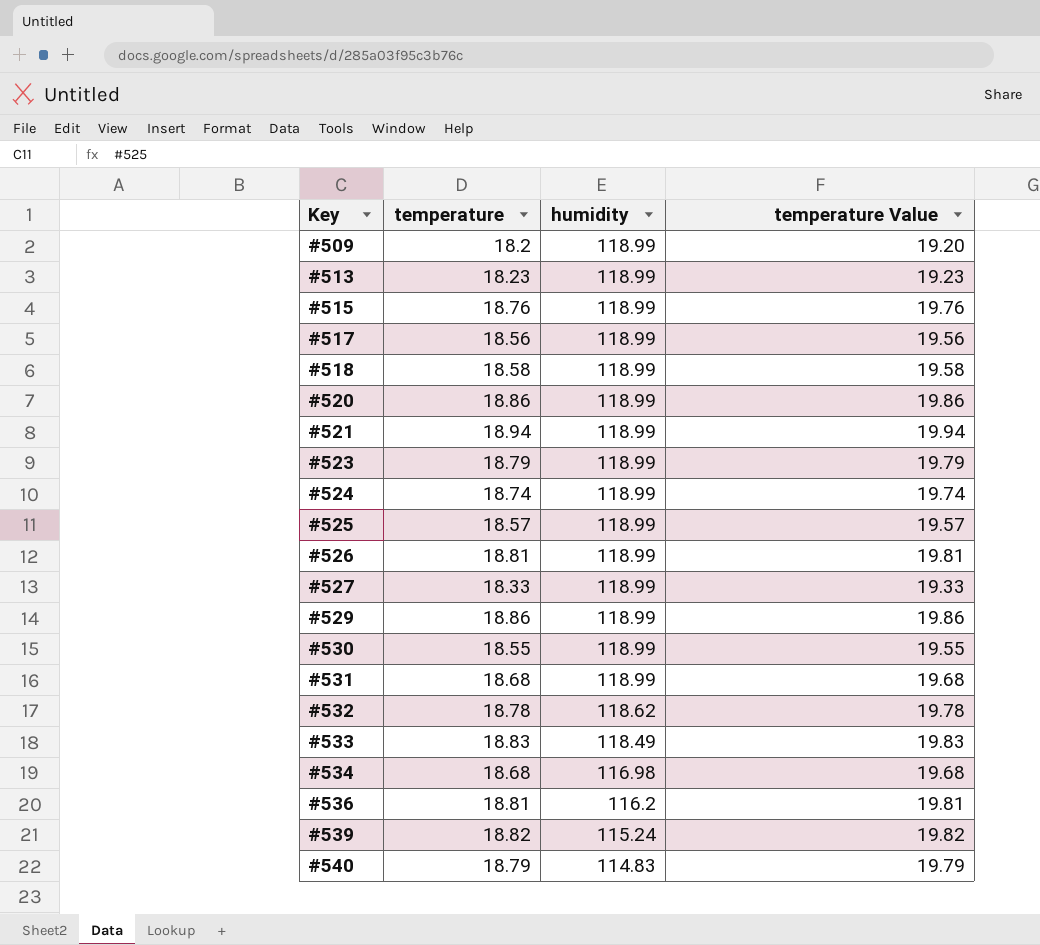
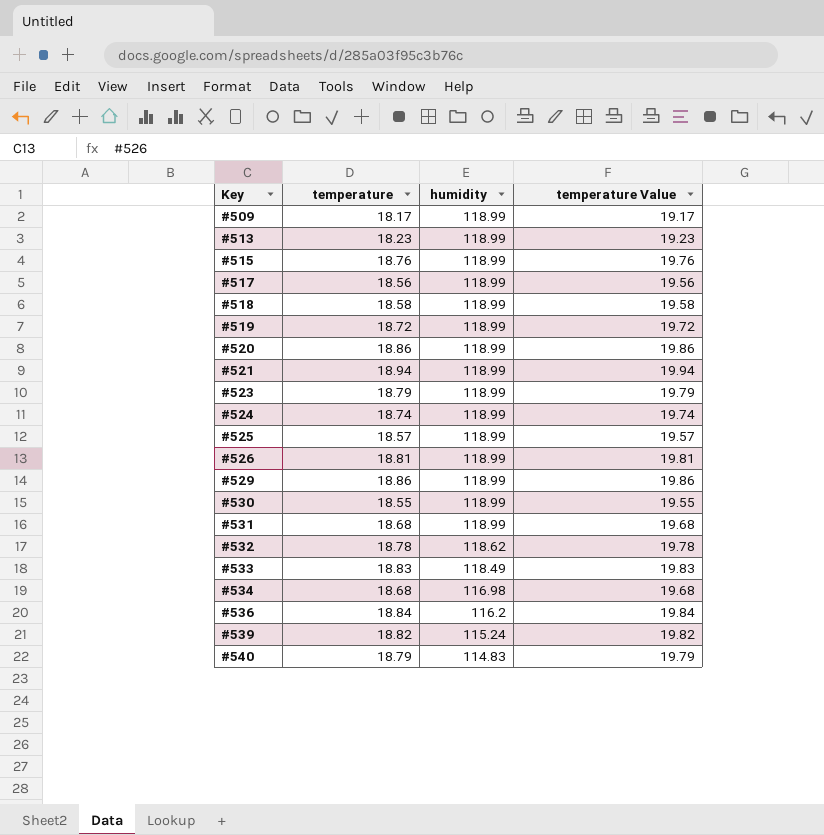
row #527: 18.33 | 118.99 | 19.33 -> none
#509 | temperature: 18.2 -> 18.17
#509 | temperature Value: 19.20 -> 19.17
row #519: none -> 18.72 | 118.99 | 19.72
#536 | temperature: 18.81 -> 18.84
#536 | temperature Value: 19.81 -> 19.84

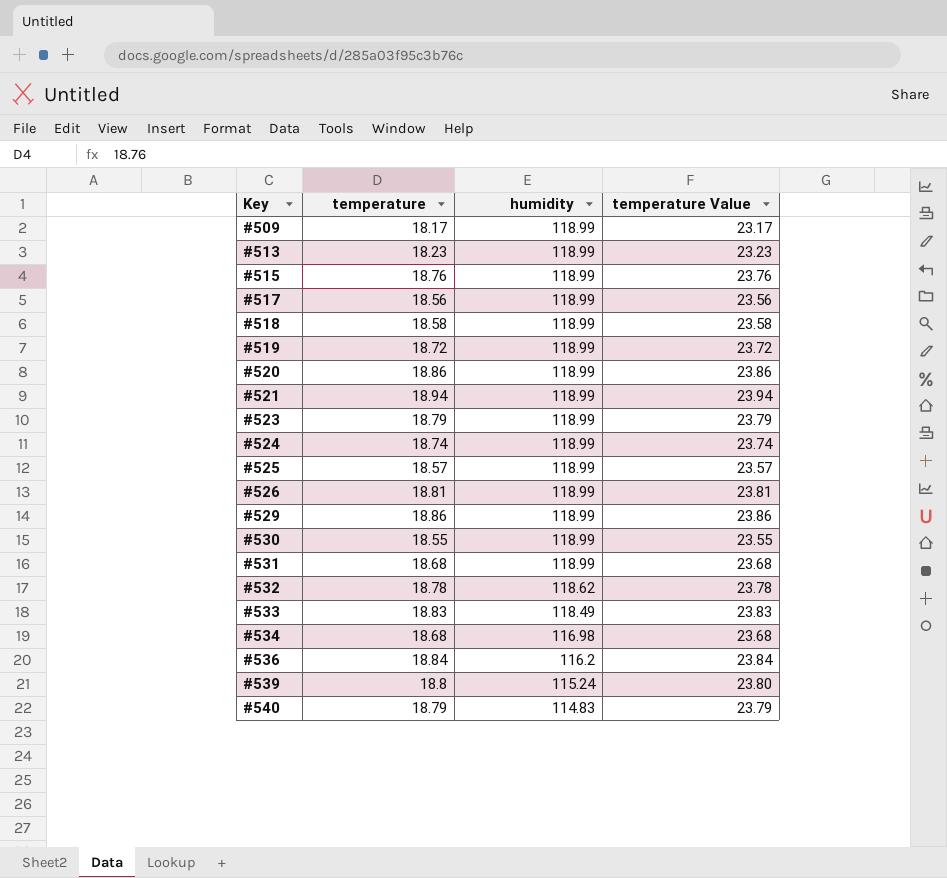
column temperature Value | formula: [temperature] + 1 -> [temperature] + 5
#539 | temperature: 18.82 -> 18.8

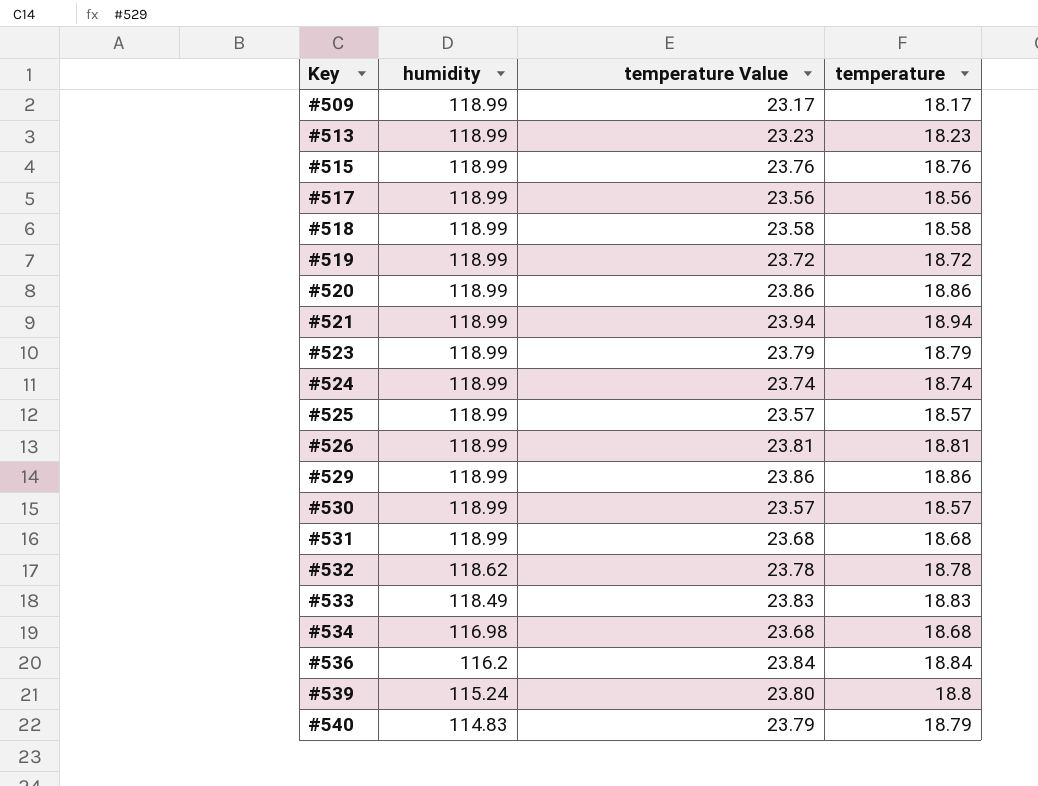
column temperature | position: 2 -> 4
#530 | temperature Value: 23.55 -> 23.57
#530 | temperature: 18.55 -> 18.57

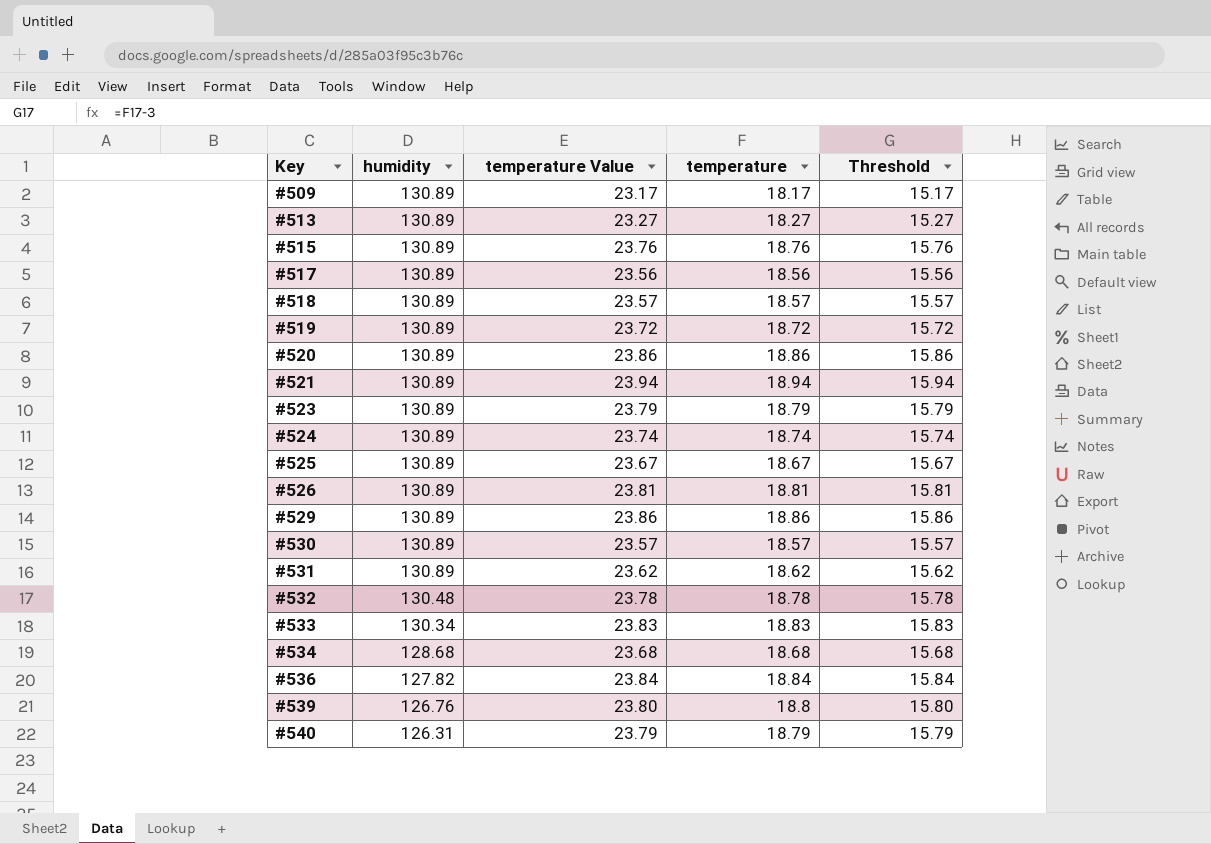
column Threshold | formula: none -> [temperature] - 3
#509 | humidity: 118.99 -> 130.89
#513 | humidity: 118.99 -> 130.89
#513 | temperature Value: 23.23 -> 23.27
#513 | temperature: 18.23 -> 18.27
#515 | humidity: 118.99 -> 130.89
#517 | humidity: 118.99 -> 130.89
#518 | humidity: 118.99 -> 130.89
#518 | temperature Value: 23.58 -> 23.57
#518 | temperature: 18.58 -> 18.57
#519 | humidity: 118.99 -> 130.89
#520 | humidity: 118.99 -> 130.89
#521 | humidity: 118.99 -> 130.89
#523 | humidity: 118.99 -> 130.89
#524 | humidity: 118.99 -> 130.89
#525 | humidity: 118.99 -> 130.89
#525 | temperature Value: 23.57 -> 23.67
#525 | temperature: 18.57 -> 18.67
#526 | humidity: 118.99 -> 130.89
#529 | humidity: 118.99 -> 130.89
#530 | humidity: 118.99 -> 130.89
#531 | humidity: 118.99 -> 130.89
#531 | temperature Value: 23.68 -> 23.62
#531 | temperature: 18.68 -> 18.62
#532 | humidity: 118.62 -> 130.48
#533 | humidity: 118.49 -> 130.34
#534 | humidity: 116.98 -> 128.68
#536 | humidity: 116.2 -> 127.82
#539 | humidity: 115.24 -> 126.76
#540 | humidity: 114.83 -> 126.31

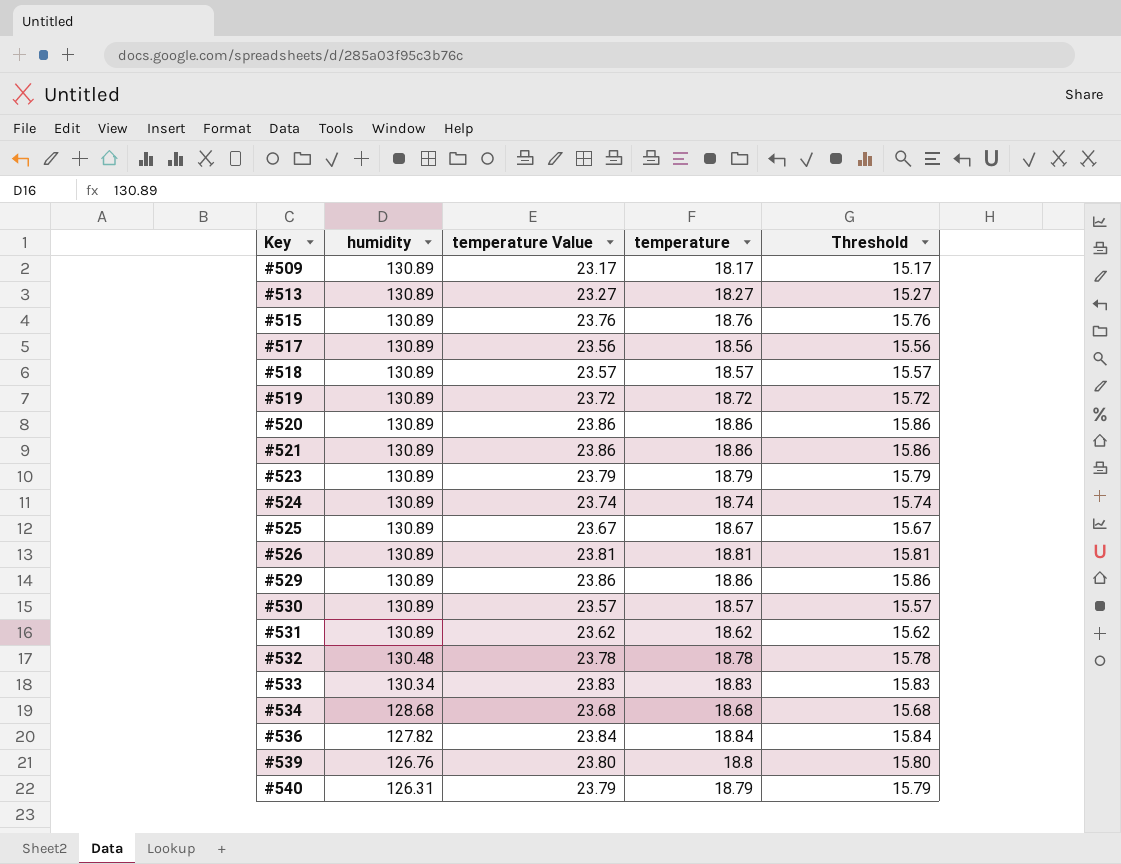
#521 | temperature Value: 23.94 -> 23.86
#521 | temperature: 18.94 -> 18.86
#521 | Threshold: 15.94 -> 15.86

